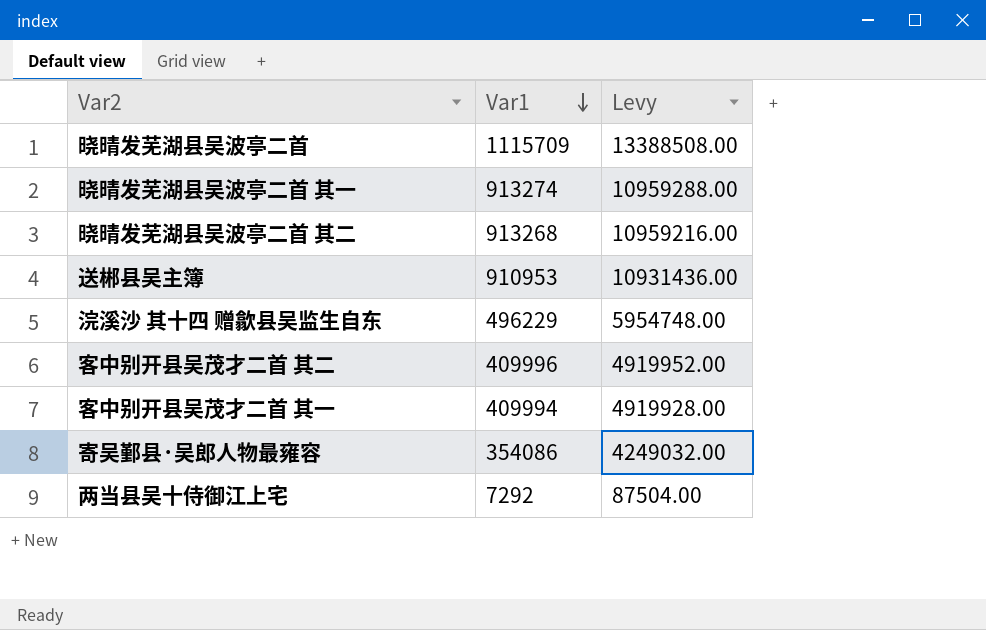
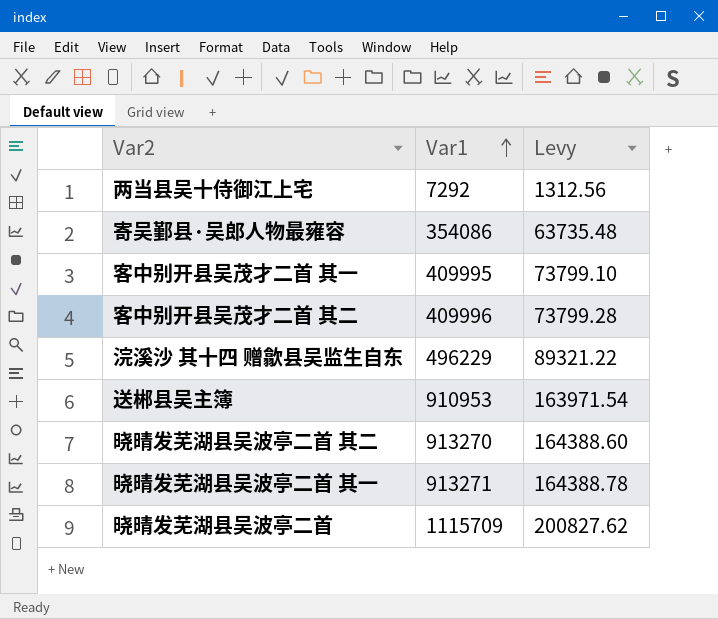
row order: Var1 descending -> Var1 ascending
column Levy | formula: [Var1] * 12 -> [Var1] * 0.18
客中别开县吴茂才二首 其一 | Var1: 409994 -> 409995
晓晴发芜湖县吴波亭二首 其二 | Var1: 913268 -> 913270
晓晴发芜湖县吴波亭二首 其一 | Var1: 913274 -> 913271

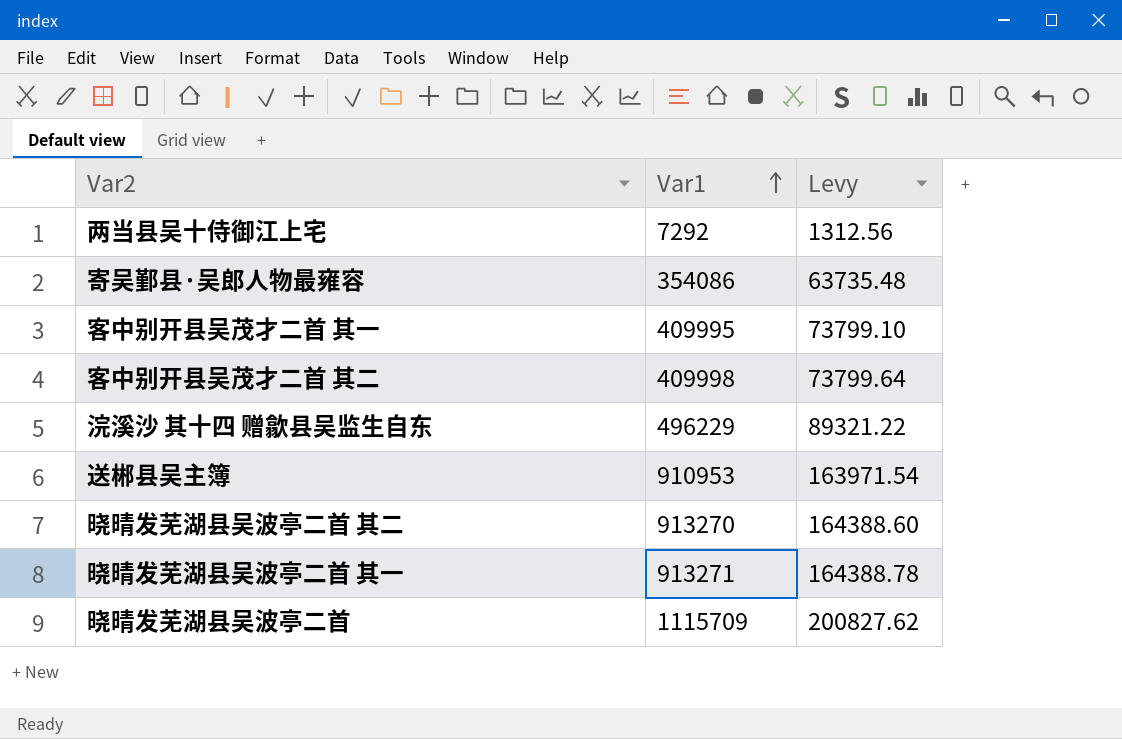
客中别开县吴茂才二首 其二 | Var1: 409996 -> 409998
客中别开县吴茂才二首 其二 | Levy: 73799.28 -> 73799.64

